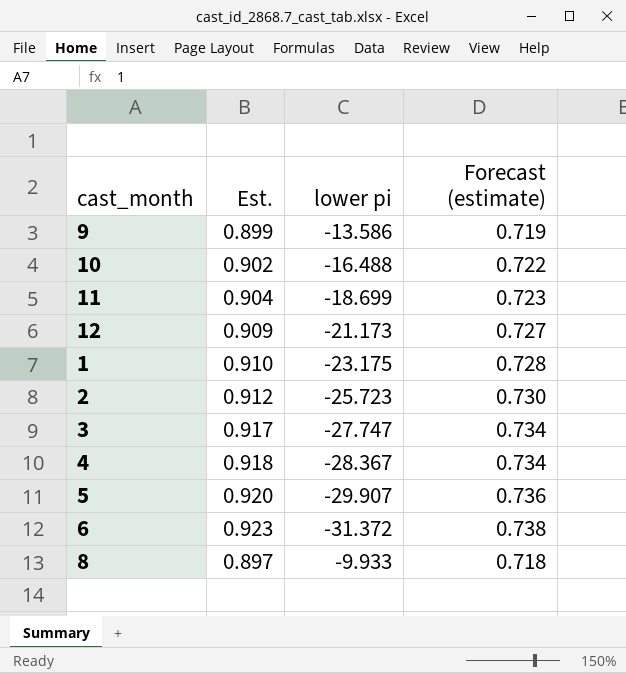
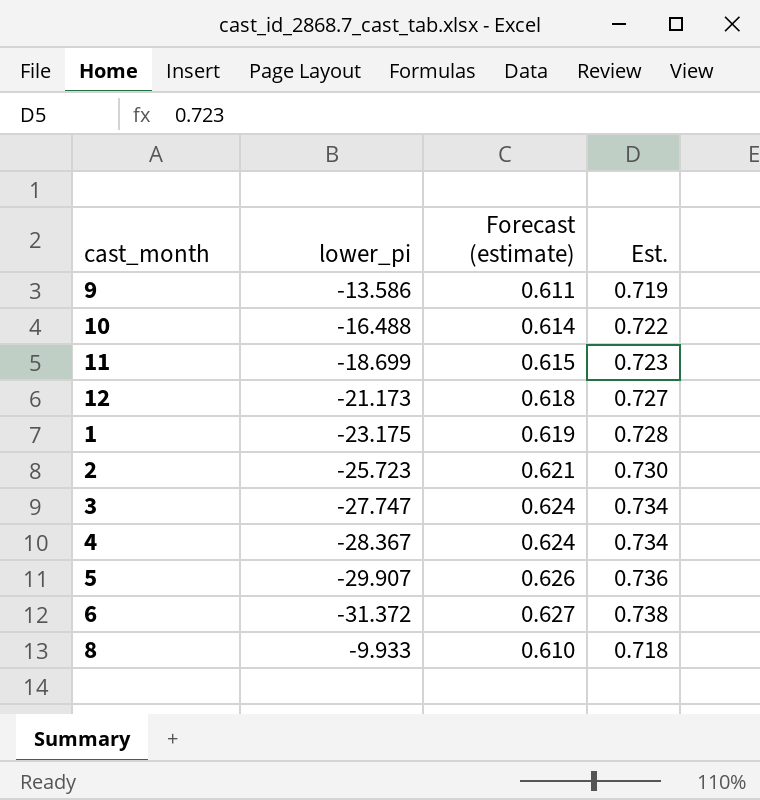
column name: lower pi -> lower_pi
column Forecast (estimate) | formula: [Est.] * 0.8 -> [Est.] * 0.85
column Est. | position: 2 -> 4
9 | Est.: 0.899 -> 0.719
10 | Est.: 0.902 -> 0.722
11 | Est.: 0.904 -> 0.723
12 | Est.: 0.909 -> 0.727
1 | Est.: 0.910 -> 0.728
2 | Est.: 0.912 -> 0.730
3 | Est.: 0.917 -> 0.734
4 | Est.: 0.918 -> 0.734
5 | Est.: 0.920 -> 0.736
6 | Est.: 0.923 -> 0.738
8 | Est.: 0.897 -> 0.718

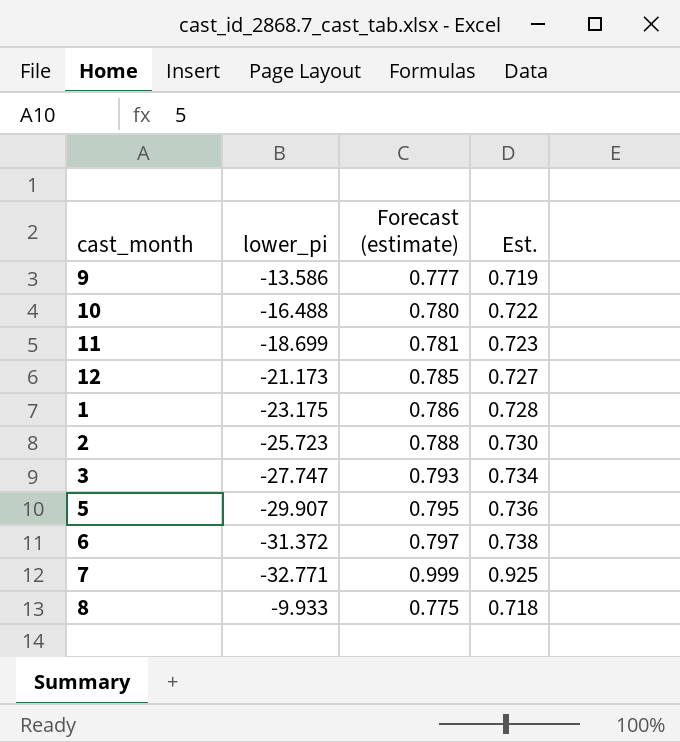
column Forecast (estimate) | formula: [Est.] * 0.85 -> [Est.] * 1.08
row 4: -28.367 | 0.624 | 0.734 -> none
row 7: none -> -32.771 | 0.999 | 0.925

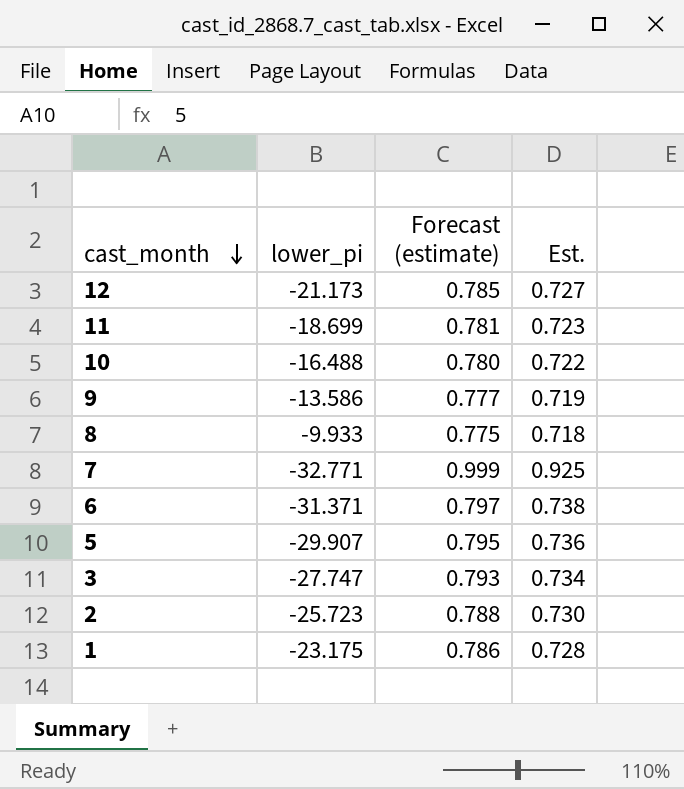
row order: none -> cast_month descending
6 | lower_pi: -31.372 -> -31.371

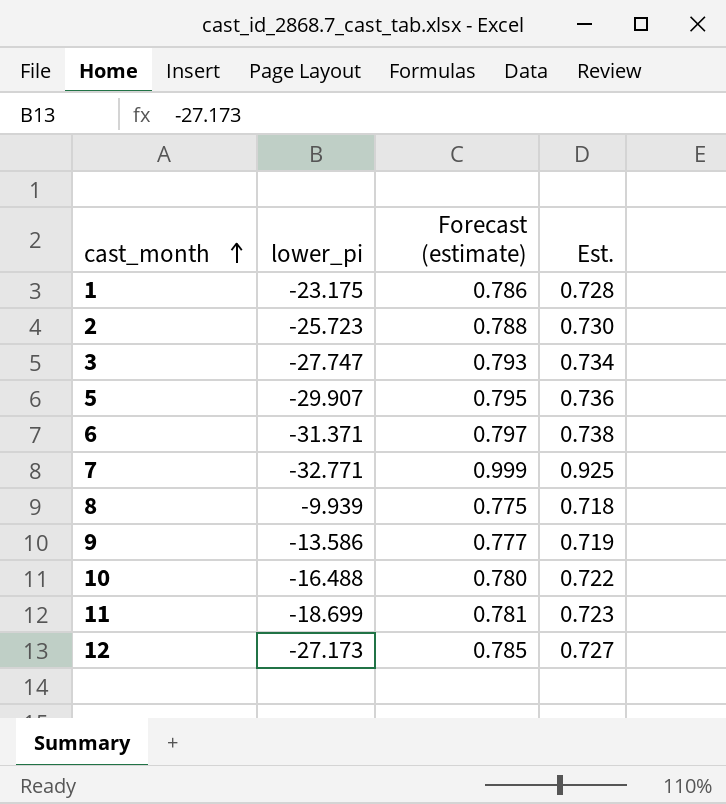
row order: cast_month descending -> cast_month ascending
8 | lower_pi: -9.933 -> -9.939
12 | lower_pi: -21.173 -> -27.173

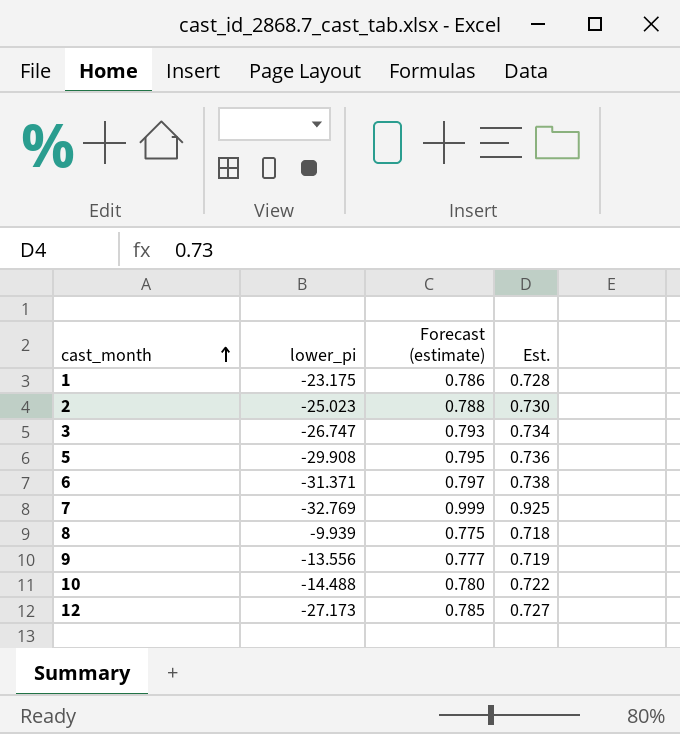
row 11: -18.699 | 0.781 | 0.723 -> none
2 | lower_pi: -25.723 -> -25.023
3 | lower_pi: -27.747 -> -26.747
5 | lower_pi: -29.907 -> -29.908
7 | lower_pi: -32.771 -> -32.769
9 | lower_pi: -13.586 -> -13.556
10 | lower_pi: -16.488 -> -14.488

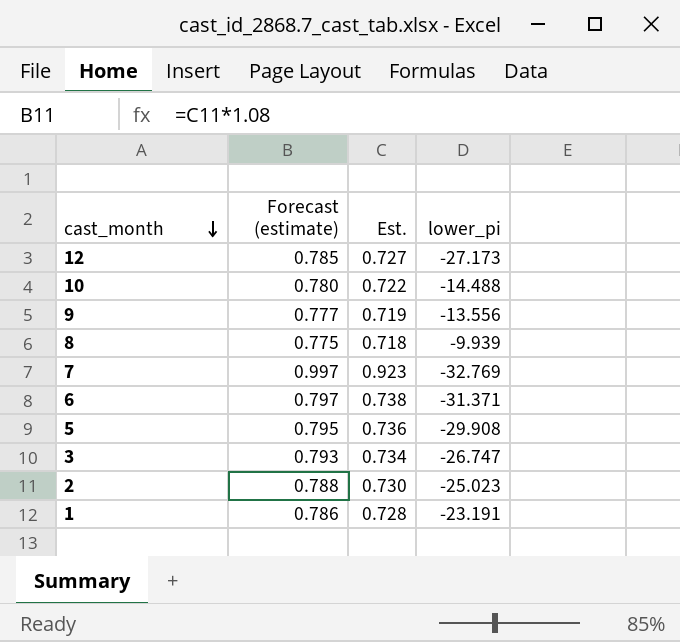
row order: cast_month ascending -> cast_month descending
column lower_pi | position: 2 -> 4
7 | Forecast (estimate): 0.999 -> 0.997
7 | Est.: 0.925 -> 0.923
1 | lower_pi: -23.175 -> -23.191

